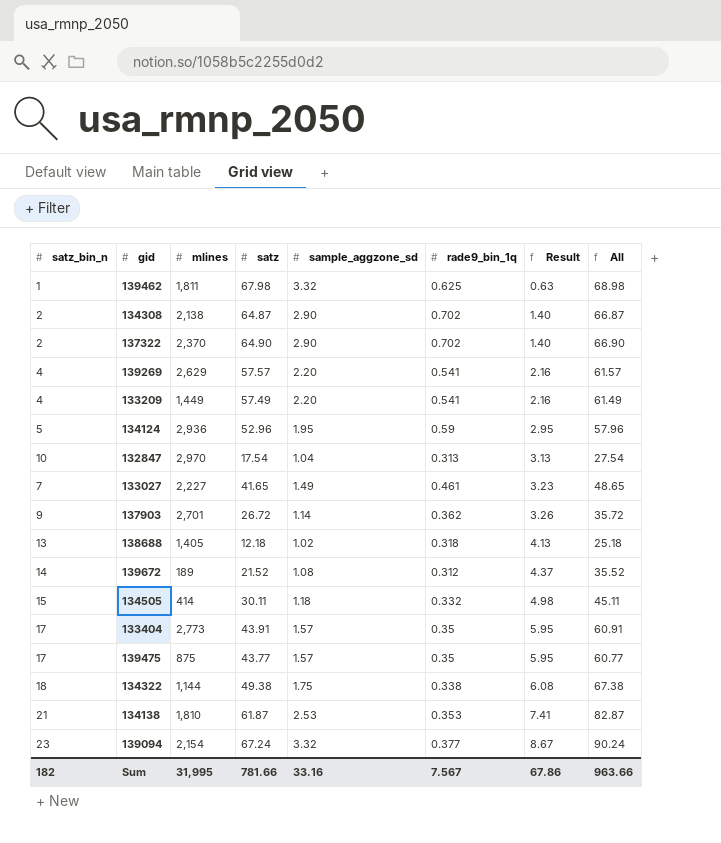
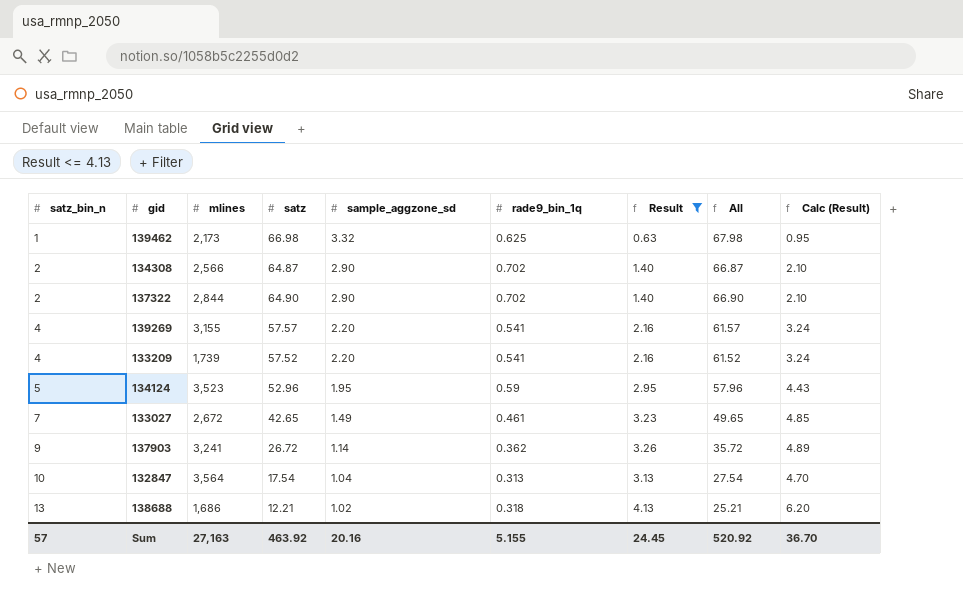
filter: none -> Result <= 4.13
row order: Result ascending -> satz_bin_n ascending
column Calc (Result) | formula: none -> [Result] * 1.5
139462 | mlines: 1,811 -> 2,173
139462 | satz: 67.98 -> 66.98
139462 | All: 68.98 -> 67.98
134308 | mlines: 2,138 -> 2,566
137322 | mlines: 2,370 -> 2,844
139269 | mlines: 2,629 -> 3,155
133209 | mlines: 1,449 -> 1,739
133209 | satz: 57.49 -> 57.52
133209 | All: 61.49 -> 61.52
134124 | mlines: 2,936 -> 3,523
133027 | mlines: 2,227 -> 2,672
133027 | satz: 41.65 -> 42.65
133027 | All: 48.65 -> 49.65
137903 | mlines: 2,701 -> 3,241
132847 | mlines: 2,970 -> 3,564
138688 | mlines: 1,405 -> 1,686
138688 | satz: 12.18 -> 12.21
138688 | All: 25.18 -> 25.21
Sum | satz_bin_n: 182 -> 57
Sum | mlines: 31,995 -> 27,163
Sum | satz: 781.66 -> 463.92
Sum | sample_aggzone_sd: 33.16 -> 20.16
Sum | rade9_bin_1q: 7.567 -> 5.155
Sum | Result: 67.86 -> 24.45
Sum | All: 963.66 -> 520.92

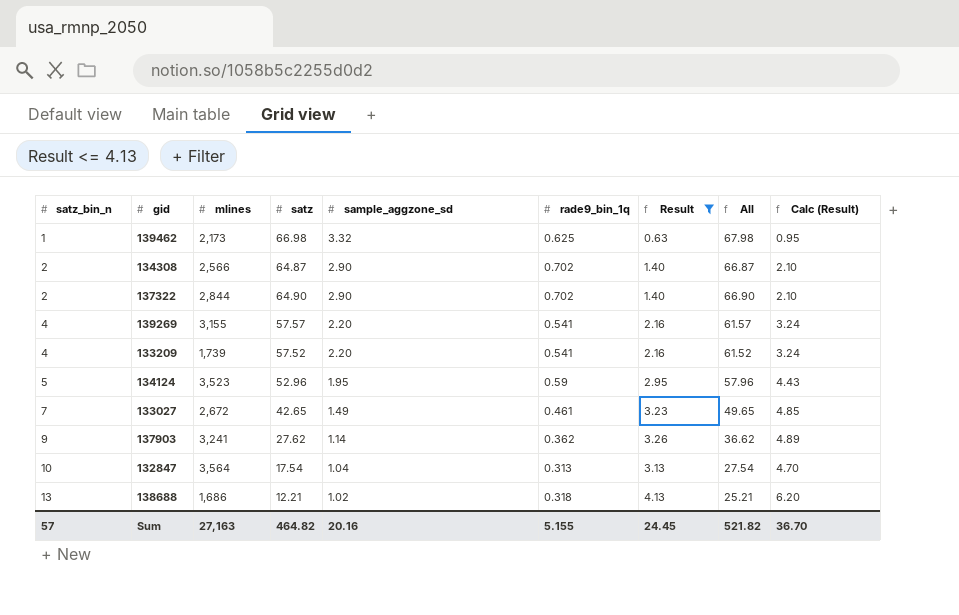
137903 | satz: 26.72 -> 27.62
137903 | All: 35.72 -> 36.62
Sum | satz: 463.92 -> 464.82
Sum | All: 520.92 -> 521.82

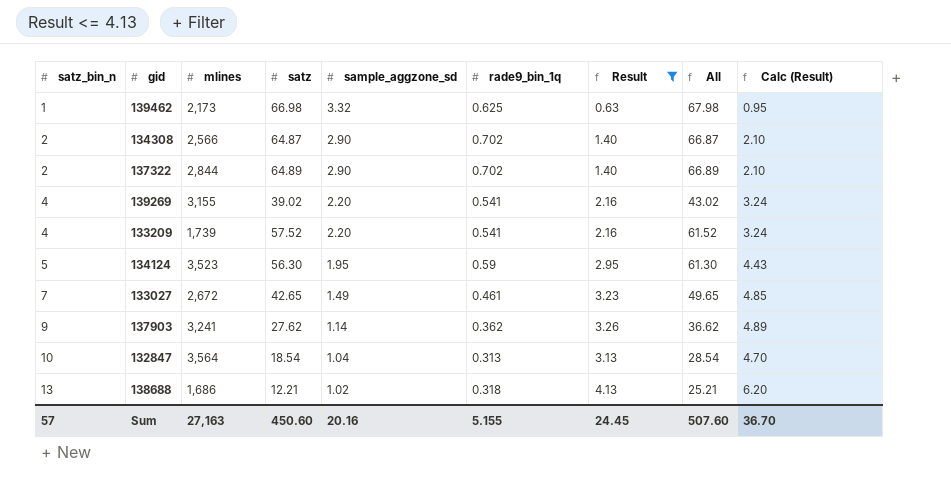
137322 | satz: 64.90 -> 64.89
137322 | All: 66.90 -> 66.89
139269 | satz: 57.57 -> 39.02
139269 | All: 61.57 -> 43.02
134124 | satz: 52.96 -> 56.30
134124 | All: 57.96 -> 61.30
132847 | satz: 17.54 -> 18.54
132847 | All: 27.54 -> 28.54
Sum | satz: 464.82 -> 450.60
Sum | All: 521.82 -> 507.60

